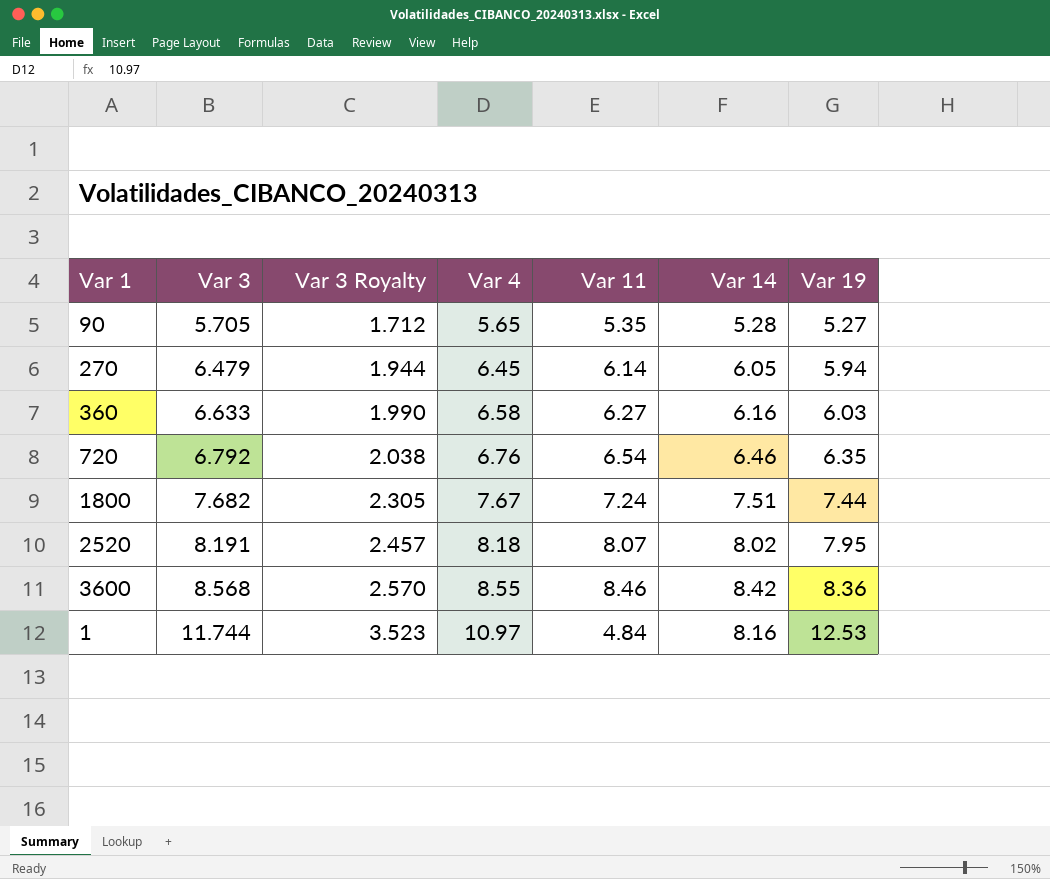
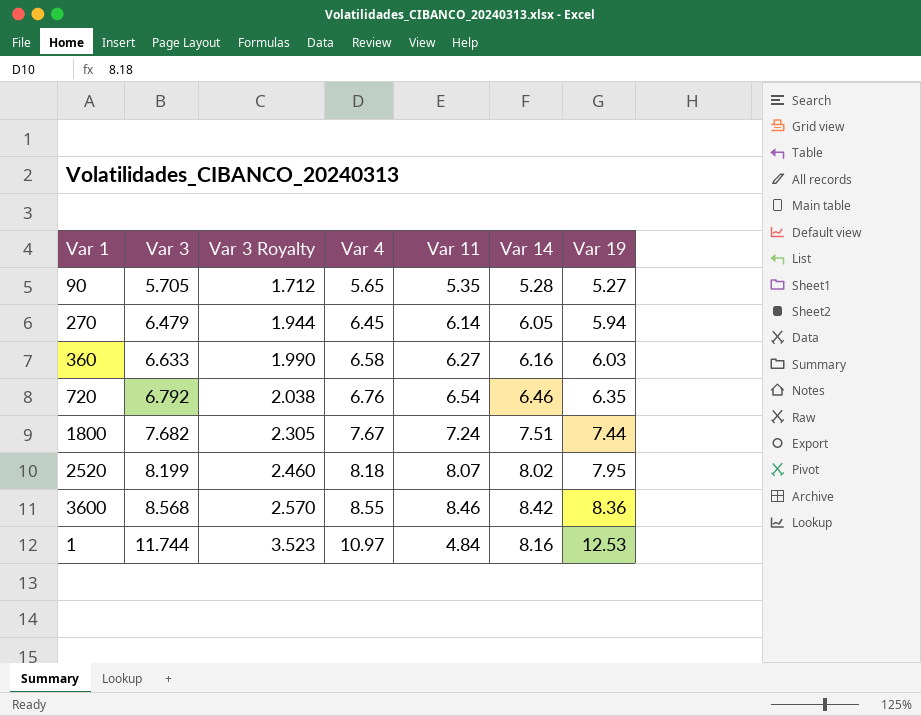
2520 | Var 3: 8.191 -> 8.199
2520 | Var 3 Royalty: 2.457 -> 2.460

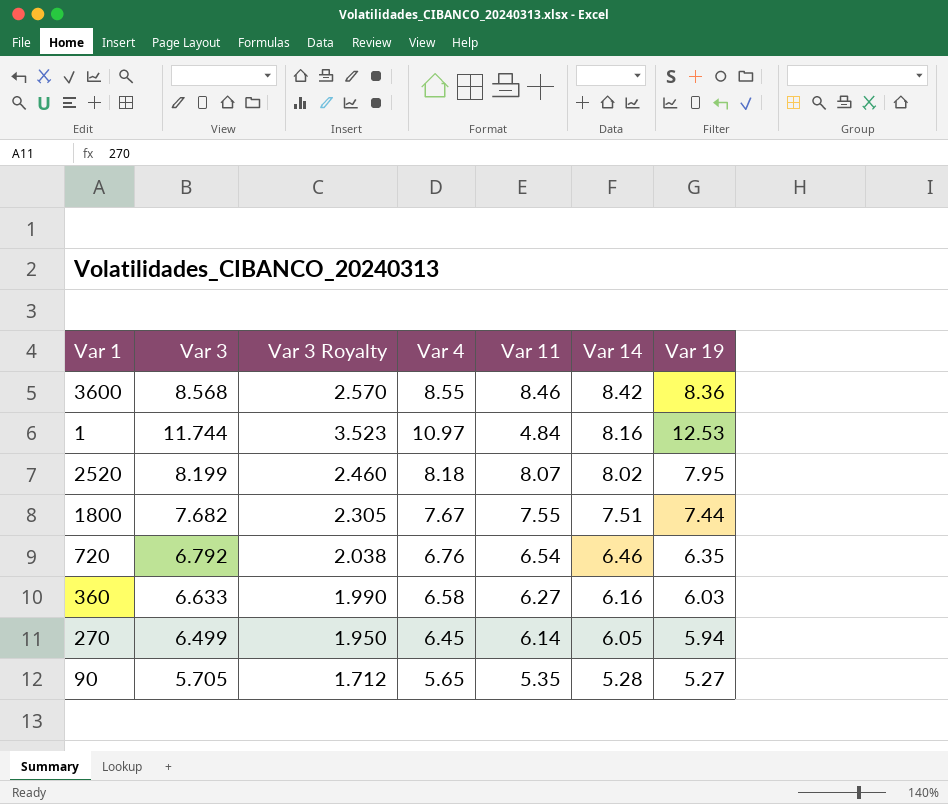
row order: Var 3 ascending -> Var 14 descending
1800 | Var 11: 7.24 -> 7.55
270 | Var 3: 6.479 -> 6.499
270 | Var 3 Royalty: 1.944 -> 1.950

